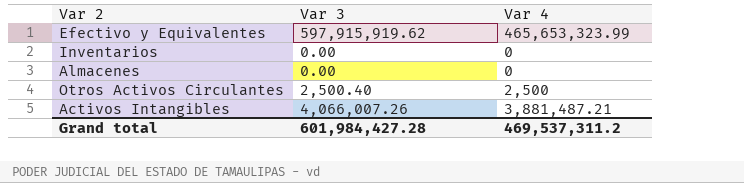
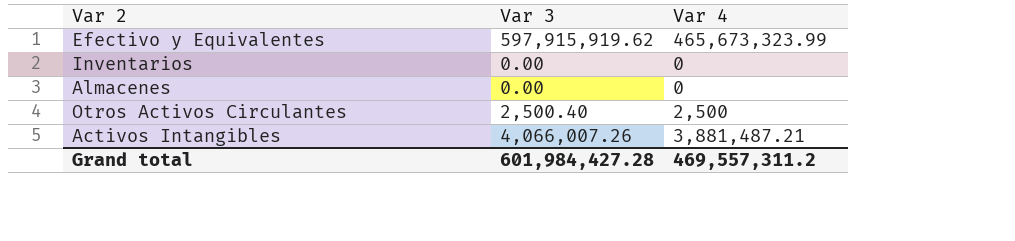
Efectivo y Equivalentes | Var 4: 465,653,323.99 -> 465,673,323.99
Grand total | Var 4: 469,537,311.2 -> 469,557,311.2

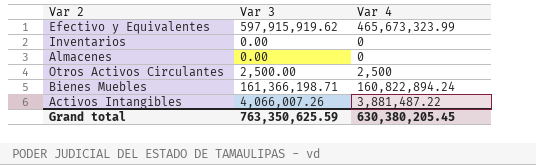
Otros Activos Circulantes | Var 3: 2,500.40 -> 2,500.00
row Bienes Muebles: none -> 161,366,198.71 | 160,822,894.24
Activos Intangibles | Var 4: 3,881,487.21 -> 3,881,487.22
Grand total | Var 3: 601,984,427.28 -> 763,350,625.59
Grand total | Var 4: 469,557,311.2 -> 630,380,205.45

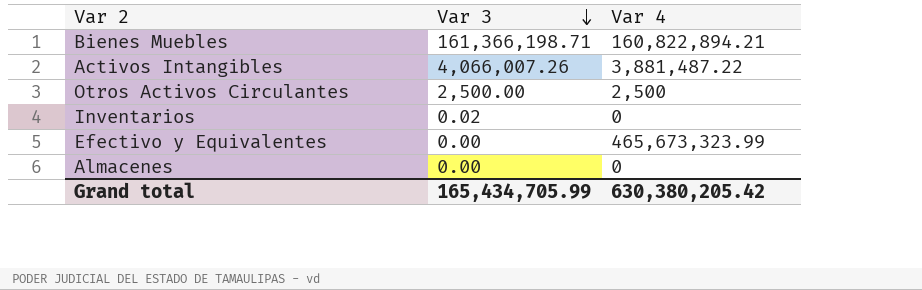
row order: none -> Var 3 descending
Bienes Muebles | Var 4: 160,822,894.24 -> 160,822,894.21
Inventarios | Var 3: 0.00 -> 0.02
Efectivo y Equivalentes | Var 3: 597,915,919.62 -> 0.00
Grand total | Var 3: 763,350,625.59 -> 165,434,705.99
Grand total | Var 4: 630,380,205.45 -> 630,380,205.42

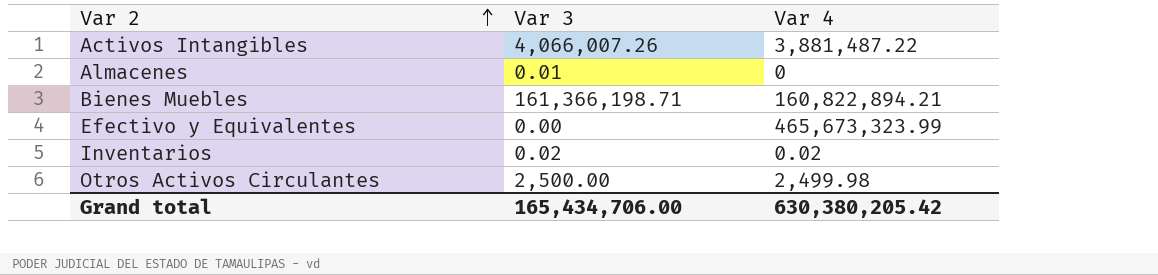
row order: Var 3 descending -> Var 2 ascending
Almacenes | Var 3: 0.00 -> 0.01
Inventarios | Var 4: 0 -> 0.02
Otros Activos Circulantes | Var 4: 2,500 -> 2,499.98
Grand total | Var 3: 165,434,705.99 -> 165,434,706.00

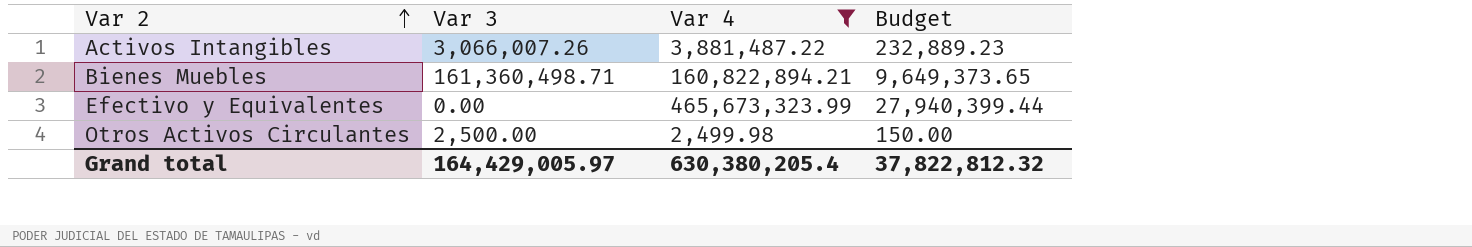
filter: none -> Var 4 >= 2,499.98
column Budget | formula: none -> [Var 4] * 0.06
Activos Intangibles | Var 3: 4,066,007.26 -> 3,066,007.26
Bienes Muebles | Var 3: 161,366,198.71 -> 161,360,498.71
Grand total | Var 3: 165,434,706.00 -> 164,429,005.97
Grand total | Var 4: 630,380,205.42 -> 630,380,205.4

